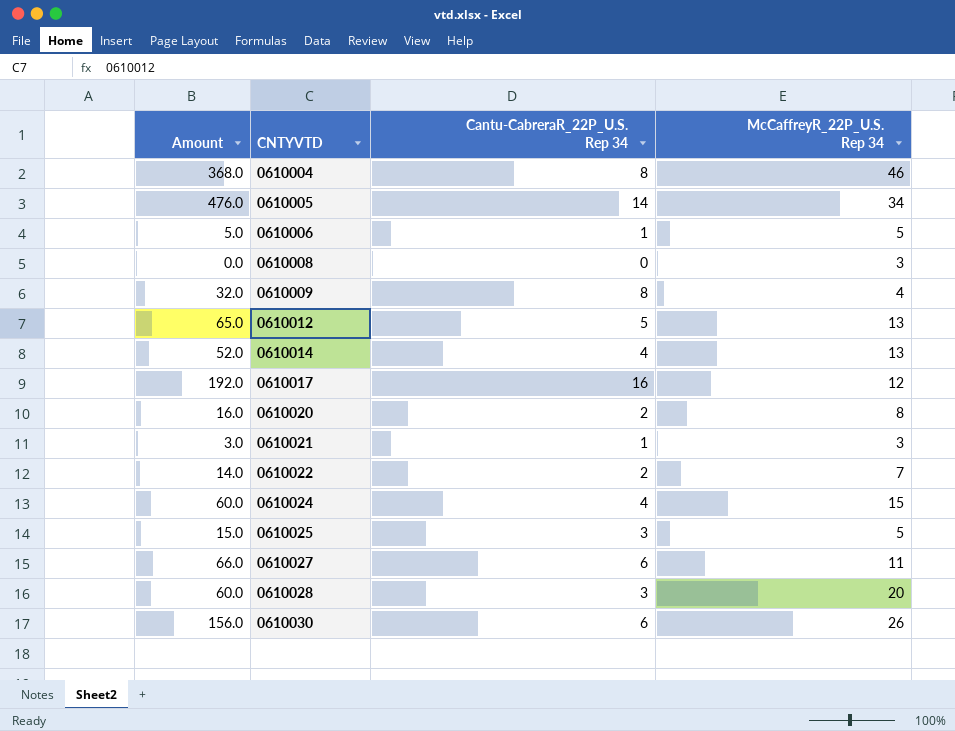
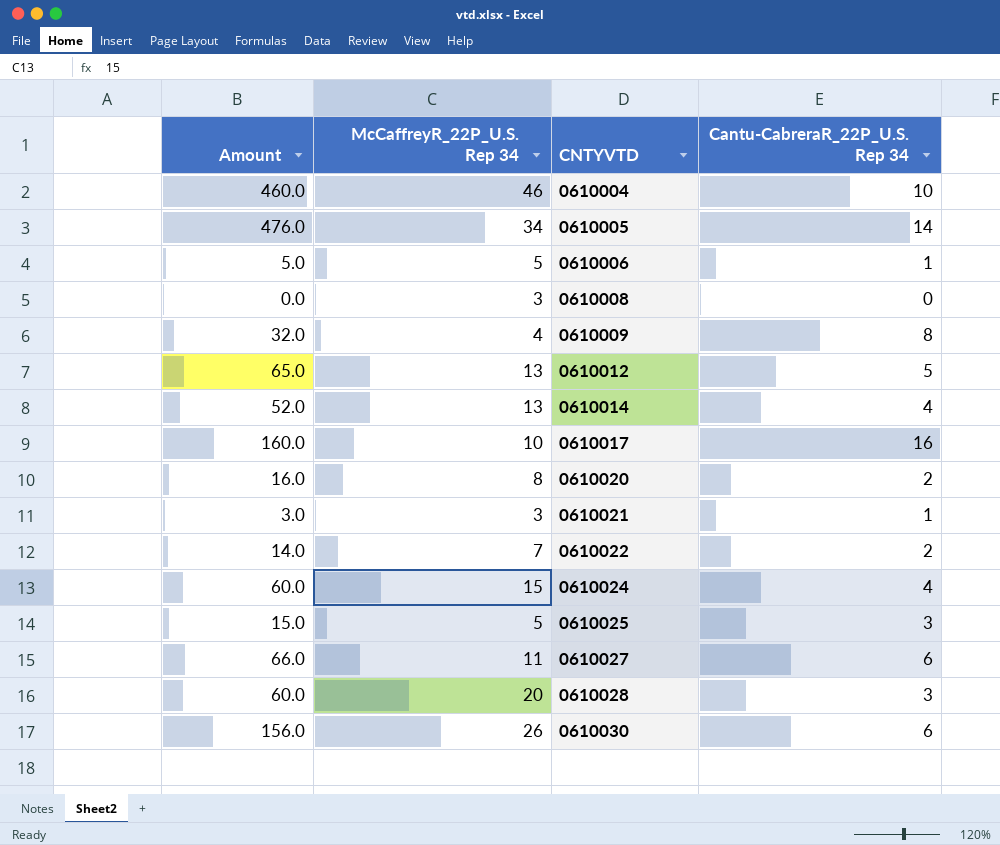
column McCaffreyR_22P_U.S. Rep 34 | position: 4 -> 2
0610004 | Amount: 368.0 -> 460.0
0610004 | Cantu-CabreraR_22P_U.S. Rep 34: 8 -> 10
0610017 | Amount: 192.0 -> 160.0
0610017 | McCaffreyR_22P_U.S. Rep 34: 12 -> 10

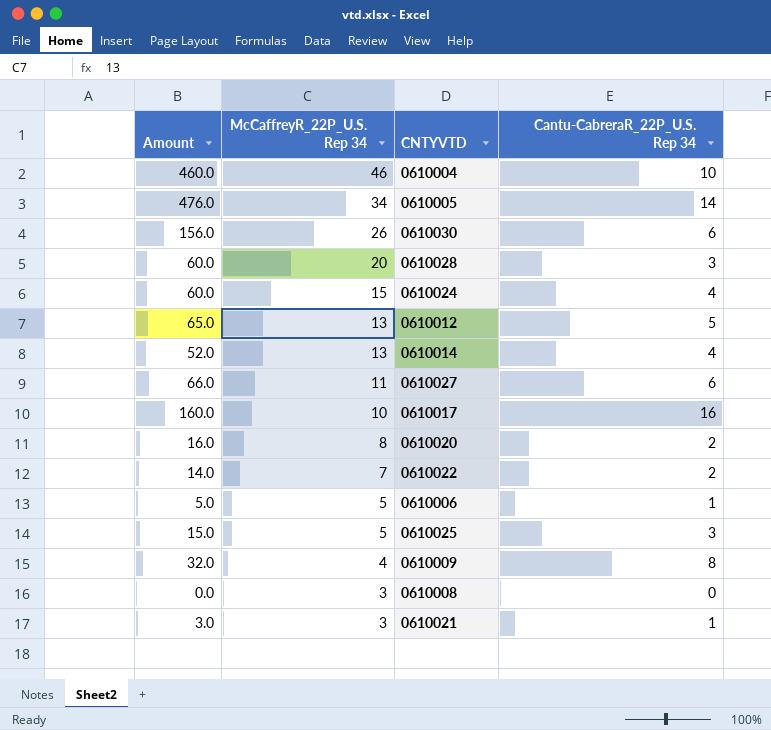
row order: CNTYVTD ascending -> McCaffreyR_22P_U.S. Rep 34 descending

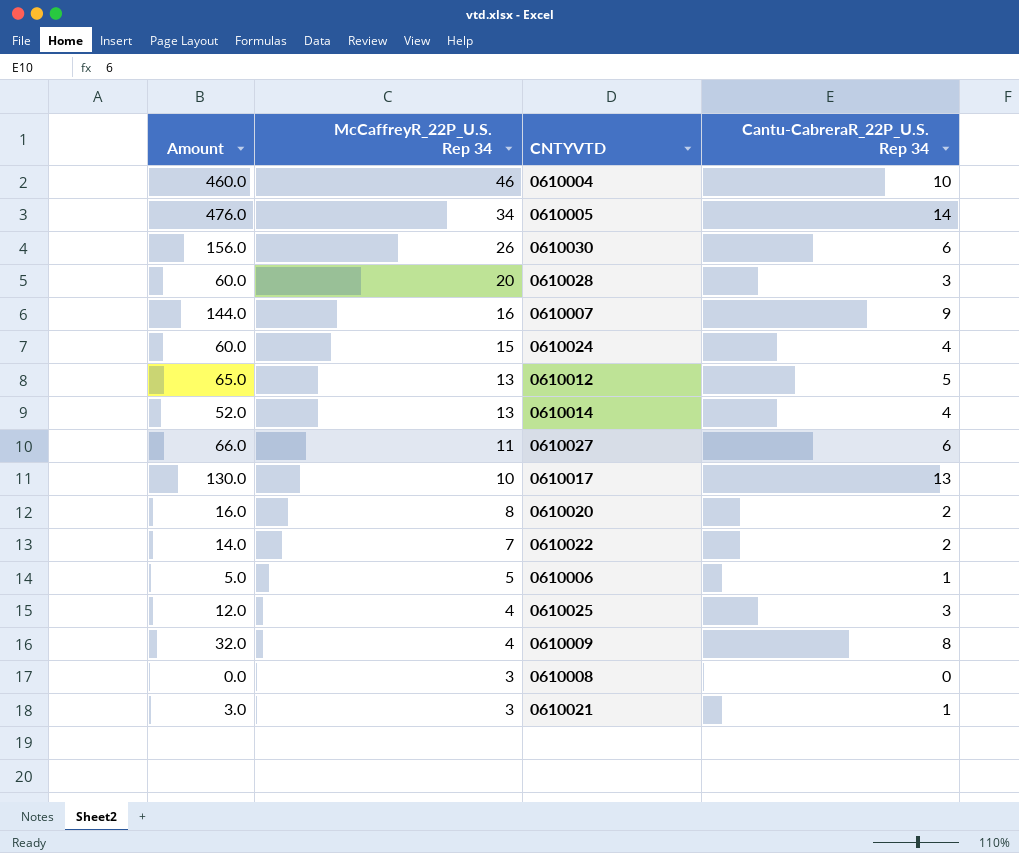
row 0610007: none -> 144.0 | 16 | 9
0610017 | Amount: 160.0 -> 130.0
0610017 | Cantu-CabreraR_22P_U.S. Rep 34: 16 -> 13
0610025 | Amount: 15.0 -> 12.0
0610025 | McCaffreyR_22P_U.S. Rep 34: 5 -> 4

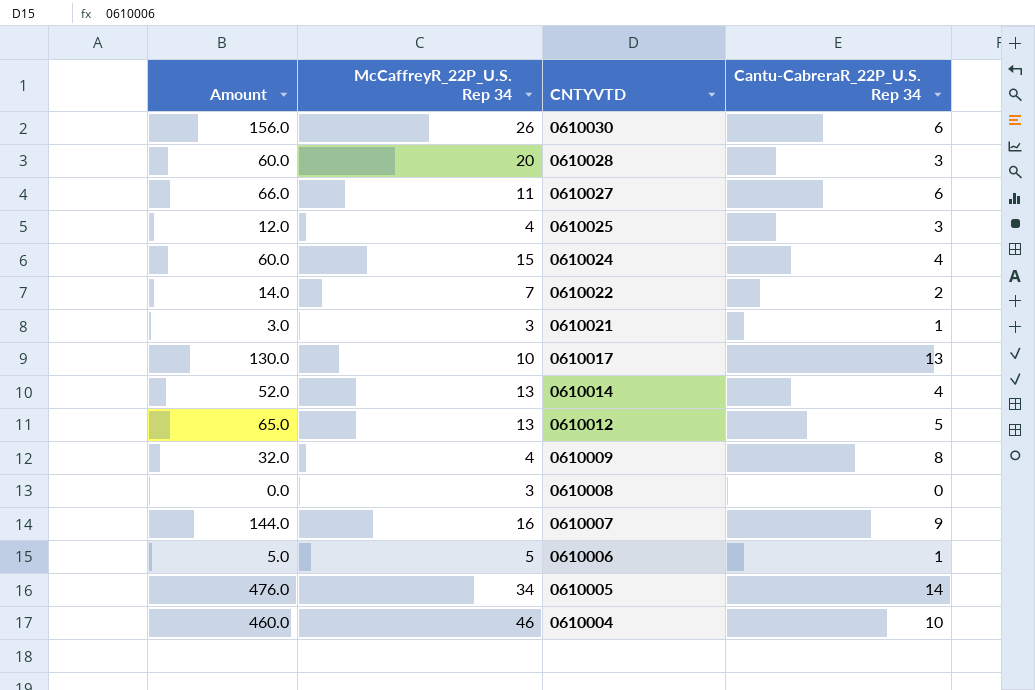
row order: McCaffreyR_22P_U.S. Rep 34 descending -> CNTYVTD descending
row 0610020: 16.0 | 8 | 2 -> none

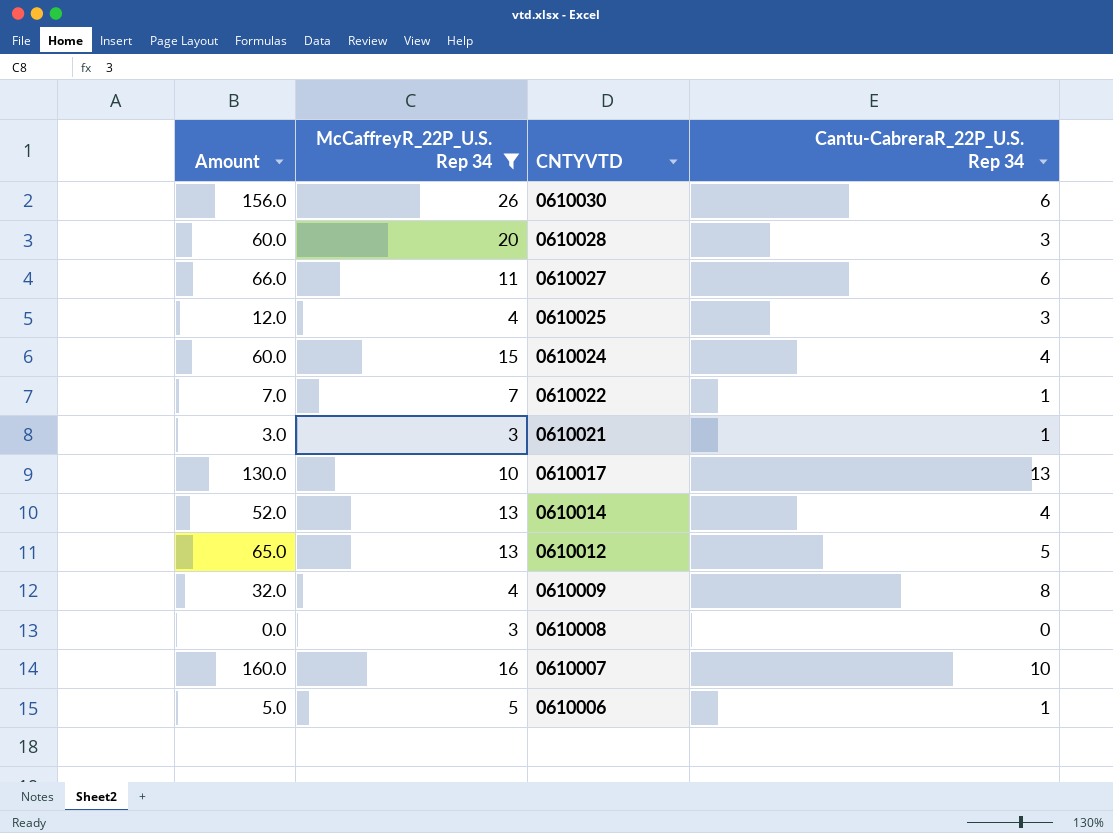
filter: none -> McCaffreyR_22P_U.S. Rep 34 <= 26
0610022 | Amount: 14.0 -> 7.0
0610022 | Cantu-CabreraR_22P_U.S. Rep 34: 2 -> 1
0610007 | Amount: 144.0 -> 160.0
0610007 | Cantu-CabreraR_22P_U.S. Rep 34: 9 -> 10

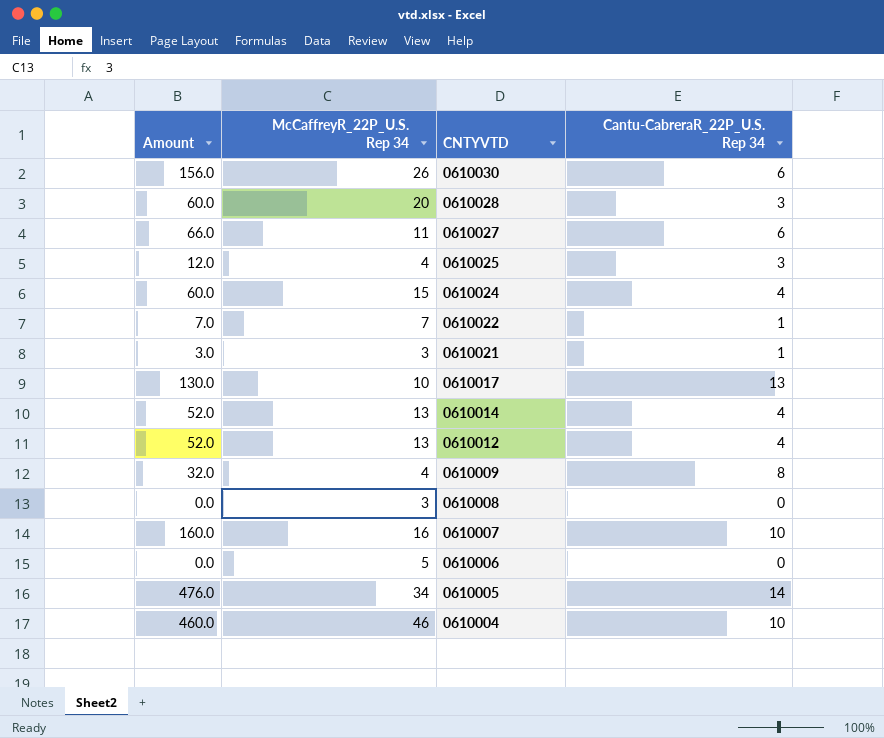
filter: McCaffreyR_22P_U.S. Rep 34 <= 26 -> none
0610012 | Amount: 65.0 -> 52.0
0610012 | Cantu-CabreraR_22P_U.S. Rep 34: 5 -> 4
0610006 | Amount: 5.0 -> 0.0
0610006 | Cantu-CabreraR_22P_U.S. Rep 34: 1 -> 0

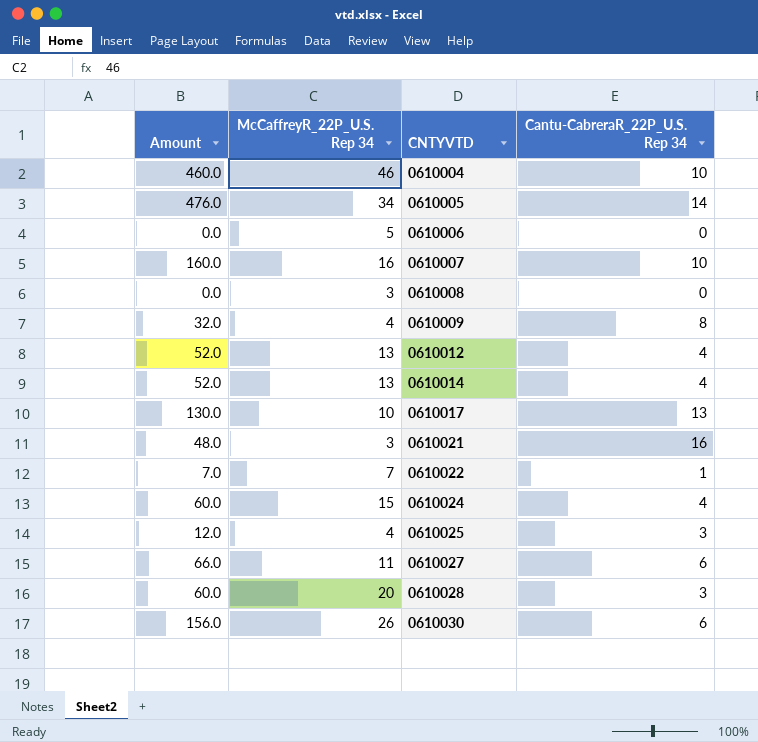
row order: CNTYVTD descending -> CNTYVTD ascending
0610021 | Amount: 3.0 -> 48.0
0610021 | Cantu-CabreraR_22P_U.S. Rep 34: 1 -> 16

